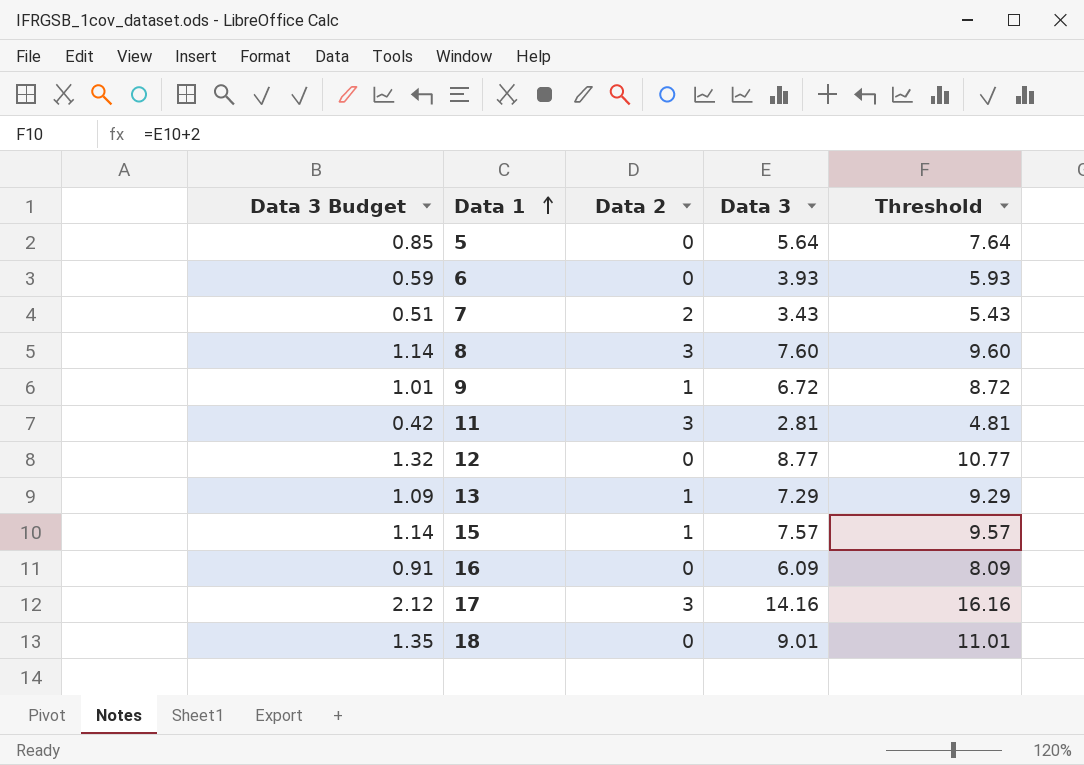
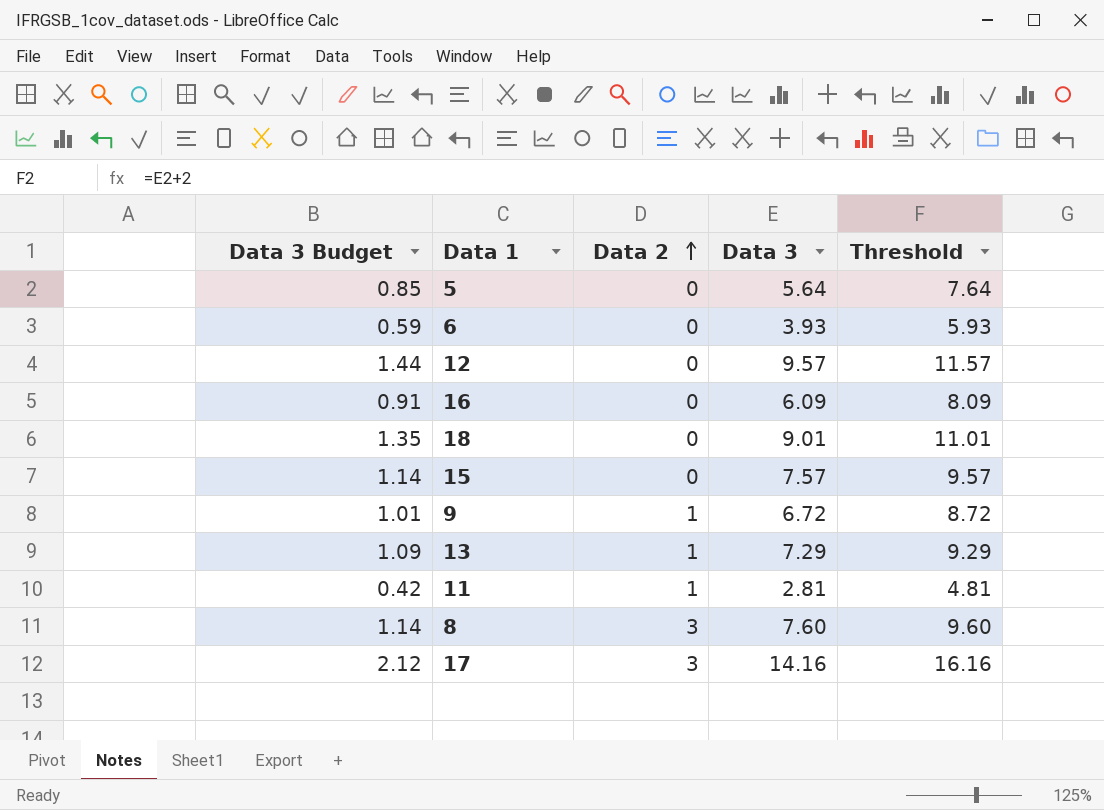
row order: Data 1 ascending -> Data 2 ascending
row 7: 0.51 | 2 | 3.43 | 5.43 -> none
12 | Data 3 Budget: 1.32 -> 1.44
12 | Data 3: 8.77 -> 9.57
12 | Threshold: 10.77 -> 11.57
15 | Data 2: 1 -> 0
11 | Data 2: 3 -> 1

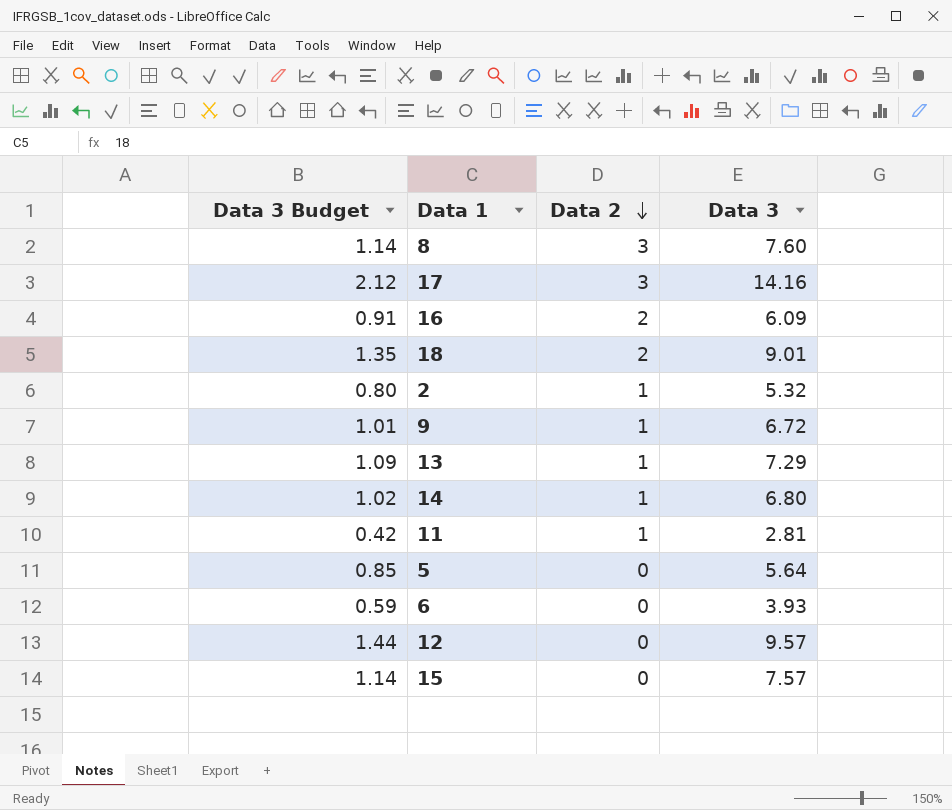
row order: Data 2 ascending -> Data 2 descending
column Threshold | formula: [Data 3] + 2 -> none
16 | Data 2: 0 -> 2
18 | Data 2: 0 -> 2
row 2: none -> 0.80 | 1 | 5.32
row 14: none -> 1.02 | 1 | 6.80

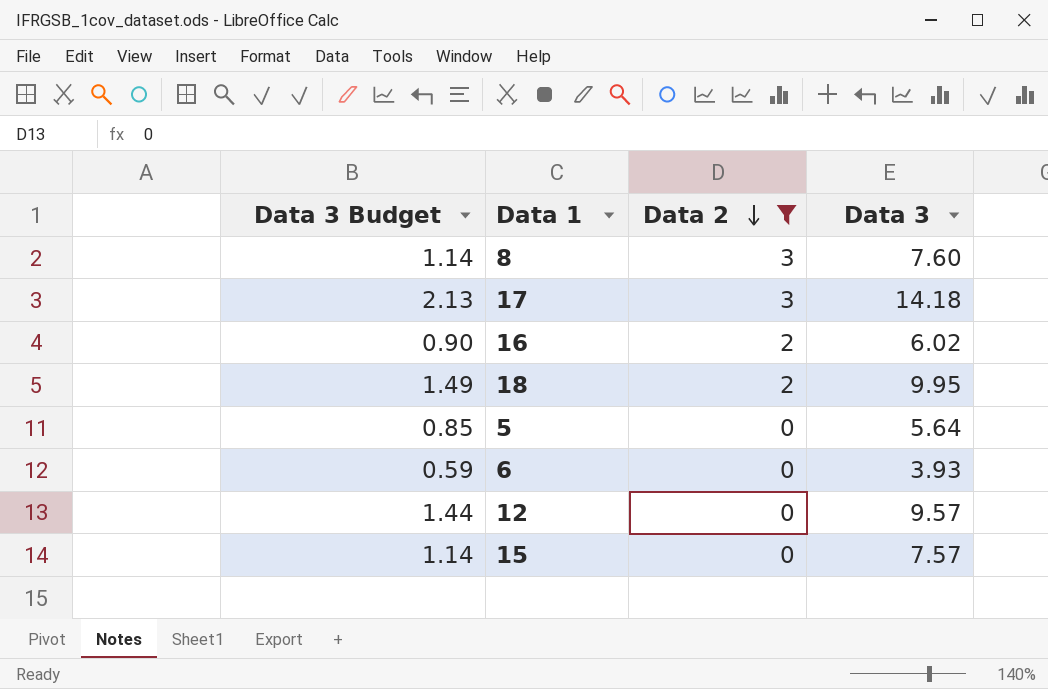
filter: none -> Data 2 != 1
17 | Data 3 Budget: 2.12 -> 2.13
17 | Data 3: 14.16 -> 14.18
16 | Data 3 Budget: 0.91 -> 0.90
16 | Data 3: 6.09 -> 6.02
18 | Data 3 Budget: 1.35 -> 1.49
18 | Data 3: 9.01 -> 9.95

